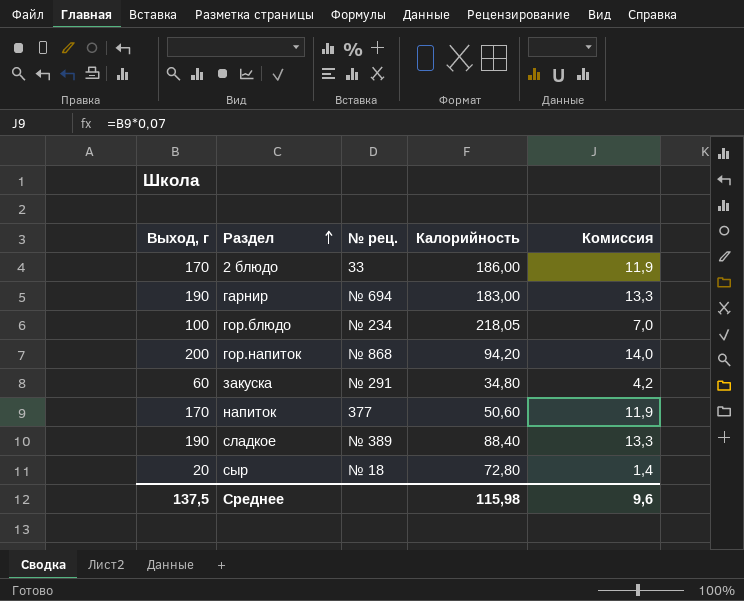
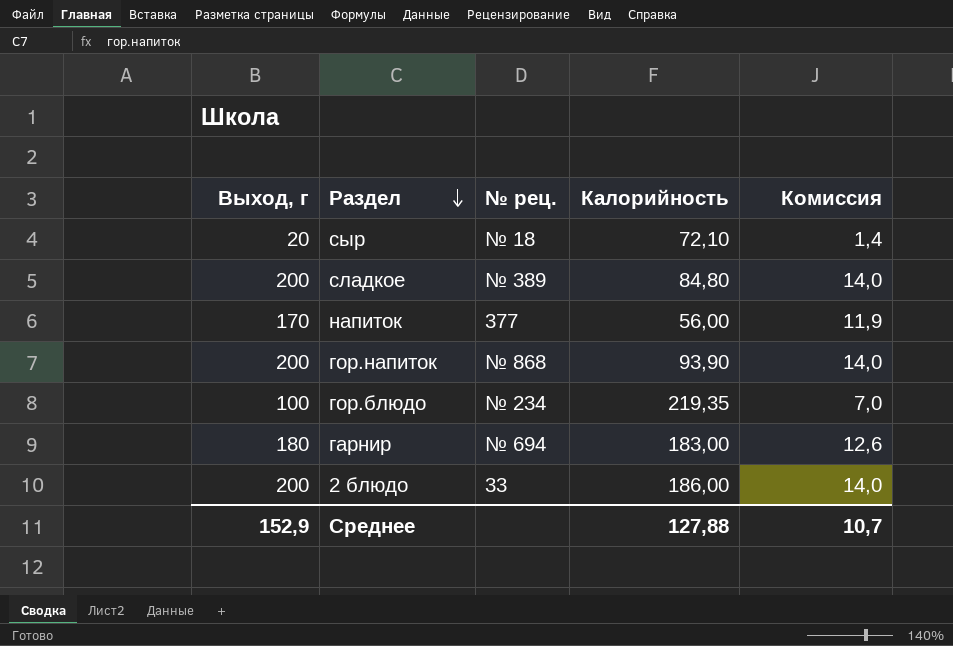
row order: Раздел ascending -> Раздел descending
row закуска: 60 | № 291 | 34,80 | 4,2 -> none
сыр | Калорийность: 72,80 -> 72,10
сладкое | Выход, г: 190 -> 200
сладкое | Калорийность: 88,40 -> 84,80
сладкое | Комиссия: 13,3 -> 14,0
напиток | Калорийность: 50,60 -> 56,00
гор.напиток | Калорийность: 94,20 -> 93,90
гор.блюдо | Калорийность: 218,05 -> 219,35
гарнир | Выход, г: 190 -> 180
гарнир | Комиссия: 13,3 -> 12,6
2 блюдо | Выход, г: 170 -> 200
2 блюдо | Комиссия: 11,9 -> 14,0
Среднее | Выход, г: 137,5 -> 152,9
Среднее | Калорийность: 115,98 -> 127,88
Среднее | Комиссия: 9,6 -> 10,7

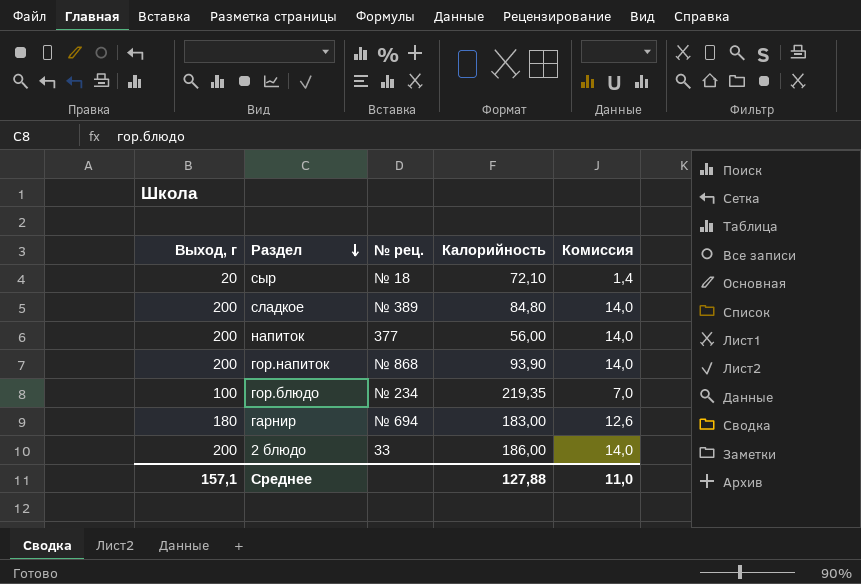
напиток | Выход, г: 170 -> 200
напиток | Комиссия: 11,9 -> 14,0
Среднее | Выход, г: 152,9 -> 157,1
Среднее | Комиссия: 10,7 -> 11,0

